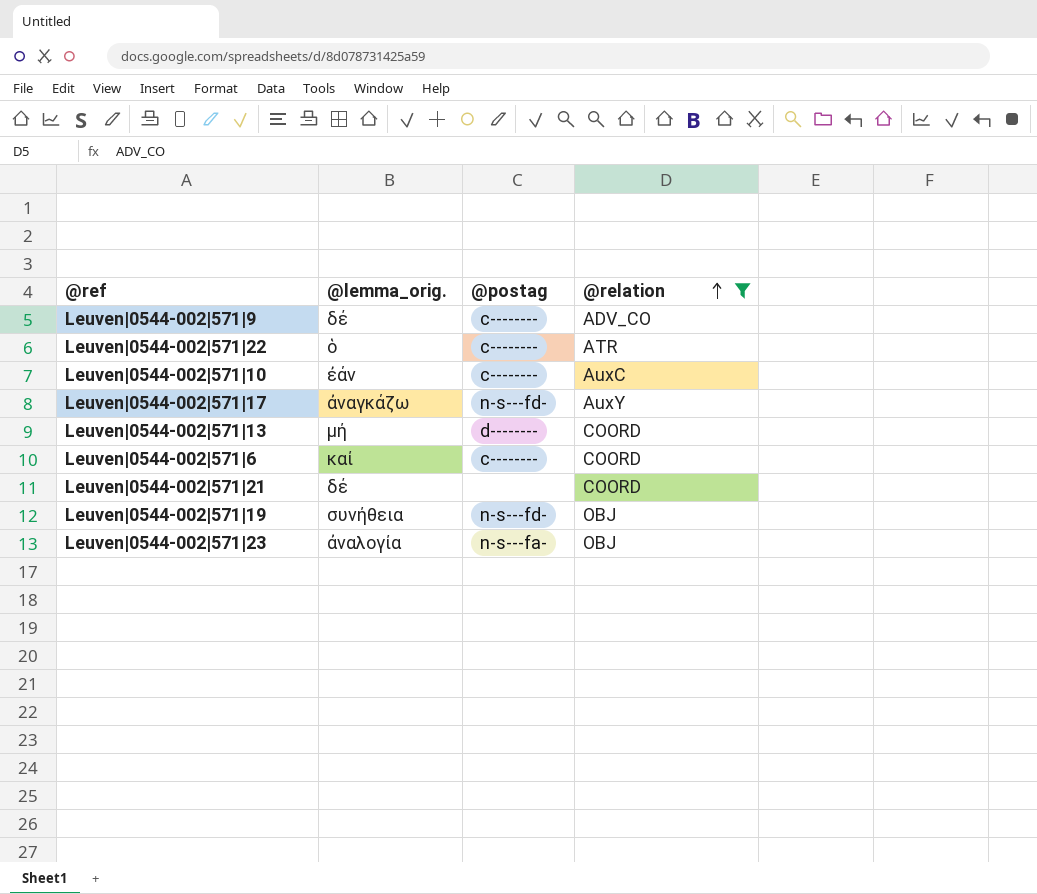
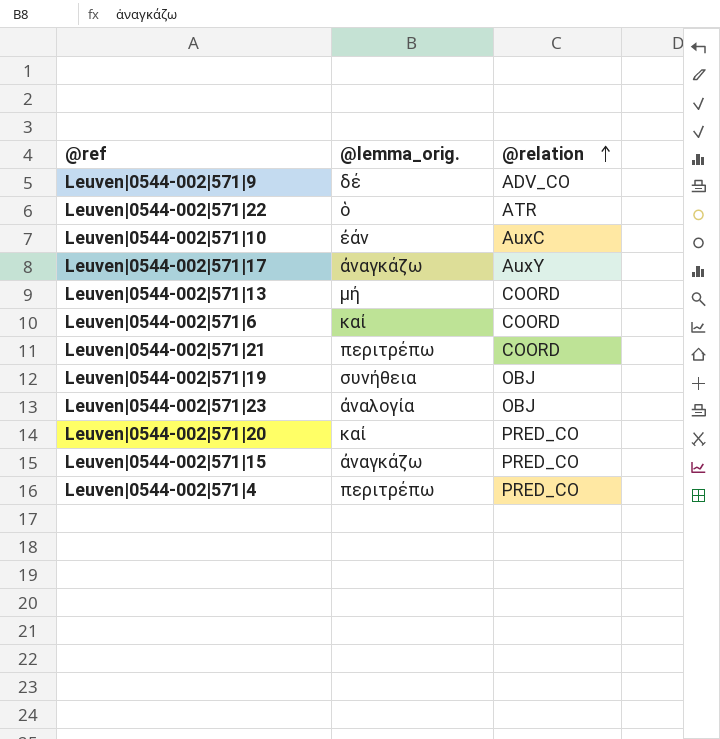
filter: @relation != PRED_CO -> none
column @postag | position: 3 -> none
Leuven|0544-002|571|21 | @lemma_orig.: δέ -> περιτρέπω

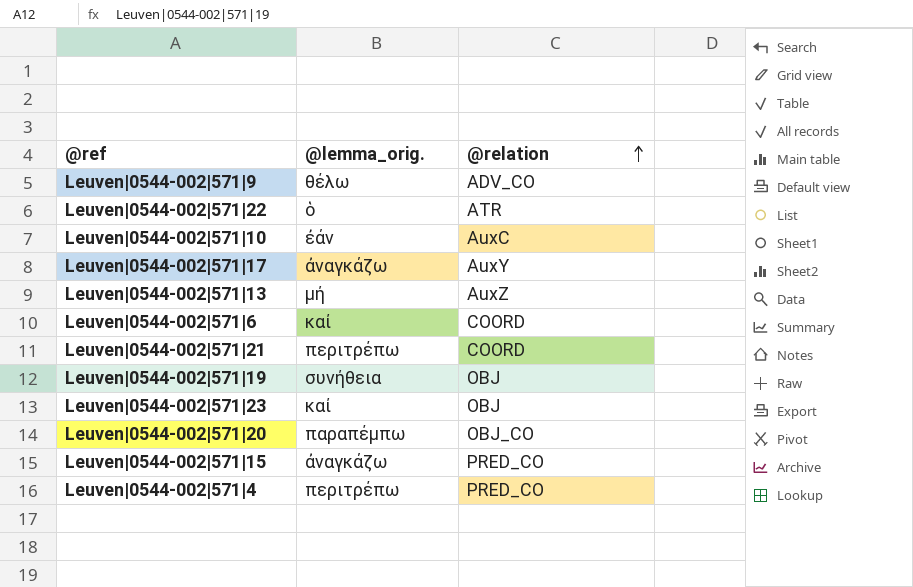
Leuven|0544-002|571|9 | @lemma_orig.: δέ -> θέλω
Leuven|0544-002|571|13 | @relation: COORD -> AuxZ
Leuven|0544-002|571|23 | @lemma_orig.: ἀναλογία -> καί
Leuven|0544-002|571|20 | @lemma_orig.: καί -> παραπέμπω
Leuven|0544-002|571|20 | @relation: PRED_CO -> OBJ_CO

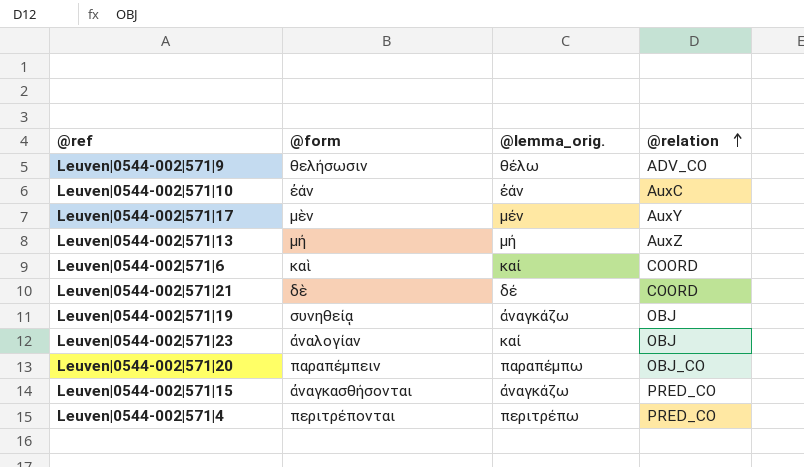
column @form | position: none -> 2
row Leuven|0544-002|571|22: ὁ | ATR -> none
Leuven|0544-002|571|17 | @lemma_orig.: ἀναγκάζω -> μέν
Leuven|0544-002|571|21 | @lemma_orig.: περιτρέπω -> δέ
Leuven|0544-002|571|19 | @lemma_orig.: συνήθεια -> ἀναγκάζω

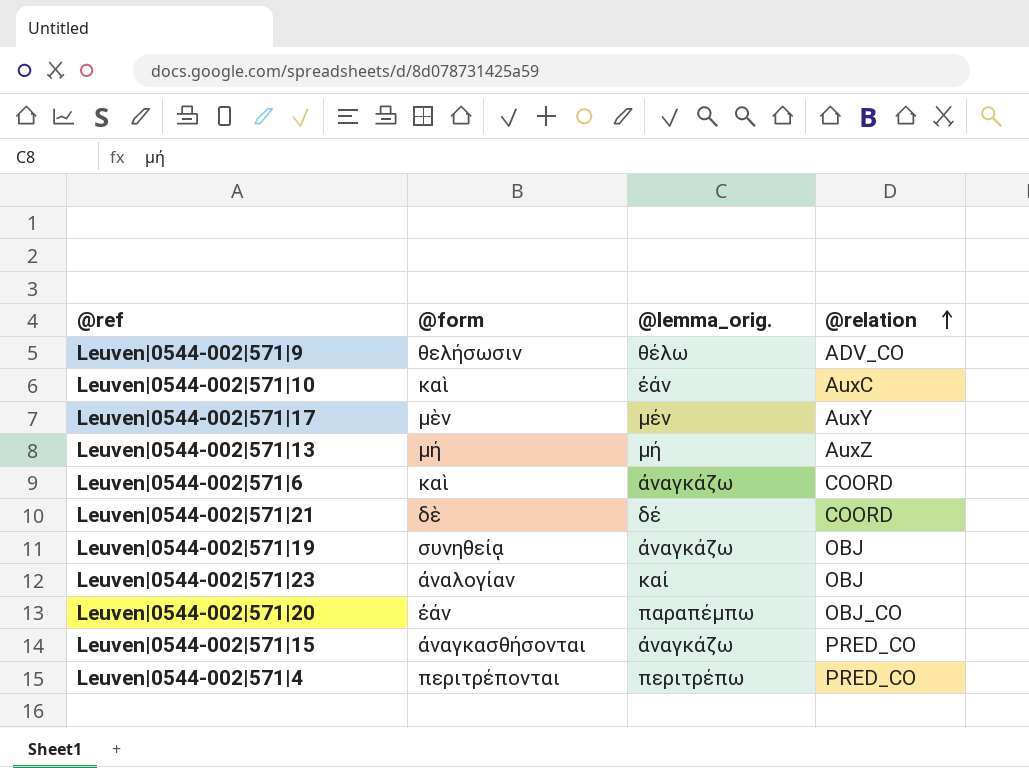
Leuven|0544-002|571|10 | @form: ἐάν -> καὶ
Leuven|0544-002|571|6 | @lemma_orig.: καί -> ἀναγκάζω
Leuven|0544-002|571|20 | @form: παραπέμπειν -> ἐάν

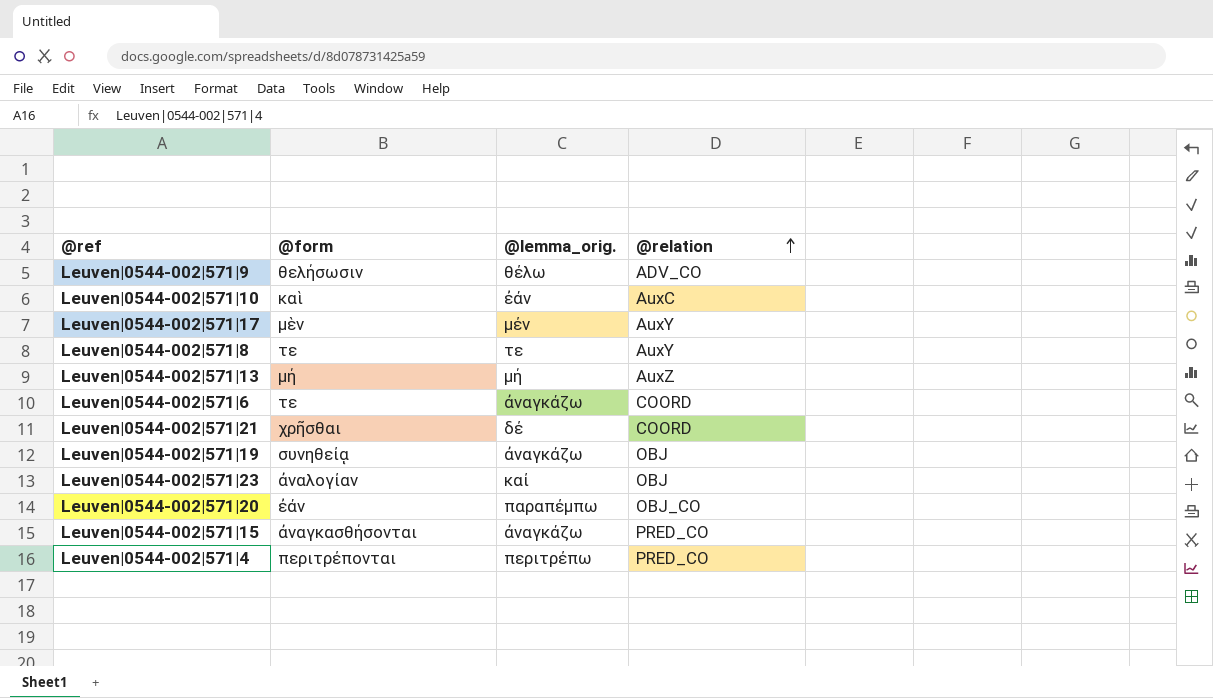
row Leuven|0544-002|571|8: none -> τε | τε | AuxY
Leuven|0544-002|571|6 | @form: καὶ -> τε
Leuven|0544-002|571|21 | @form: δὲ -> χρῆσθαι

